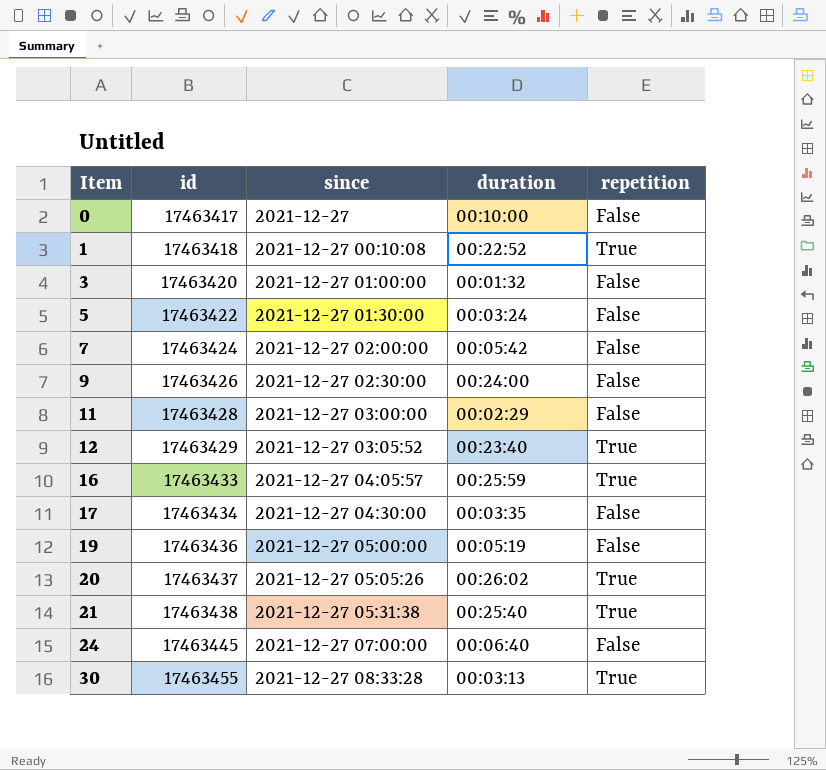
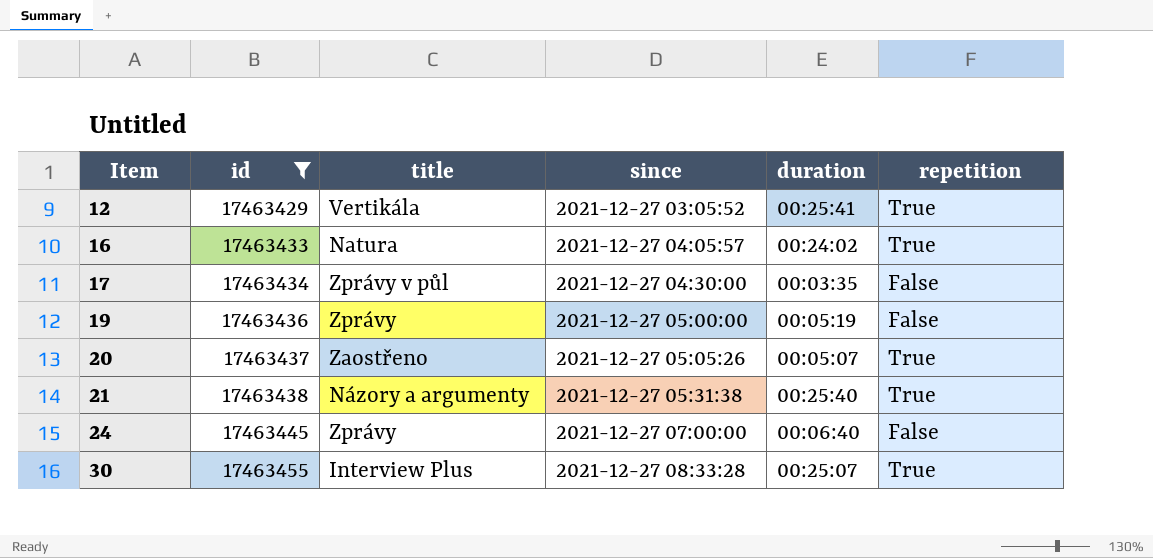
filter: none -> id >= 17463429
column title | position: none -> 3
12 | duration: 00:23:40 -> 00:25:41
16 | duration: 00:25:59 -> 00:24:02
20 | duration: 00:26:02 -> 00:05:07
30 | duration: 00:03:13 -> 00:25:07

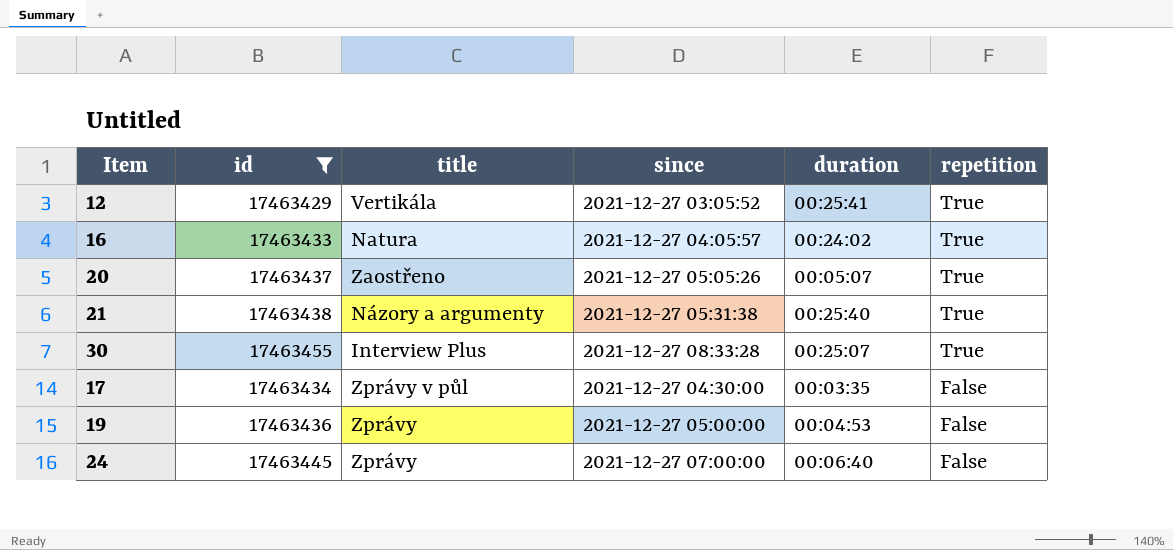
row order: Item ascending -> repetition descending
19 | duration: 00:05:19 -> 00:04:53

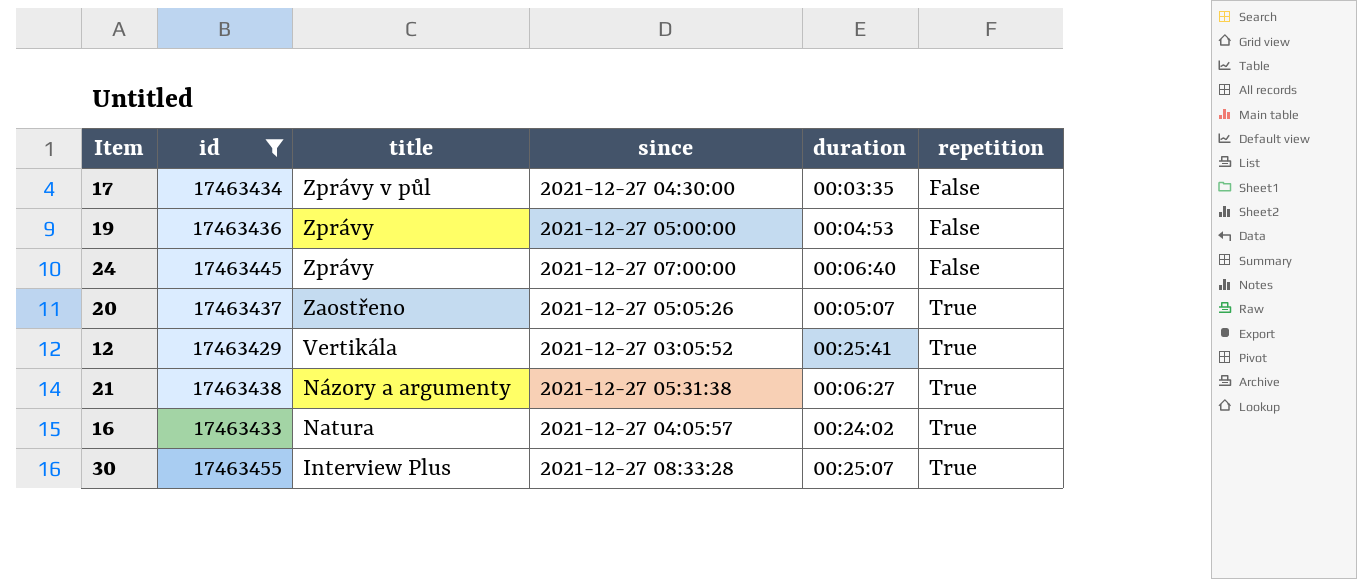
row order: repetition descending -> title descending
21 | duration: 00:25:40 -> 00:06:27

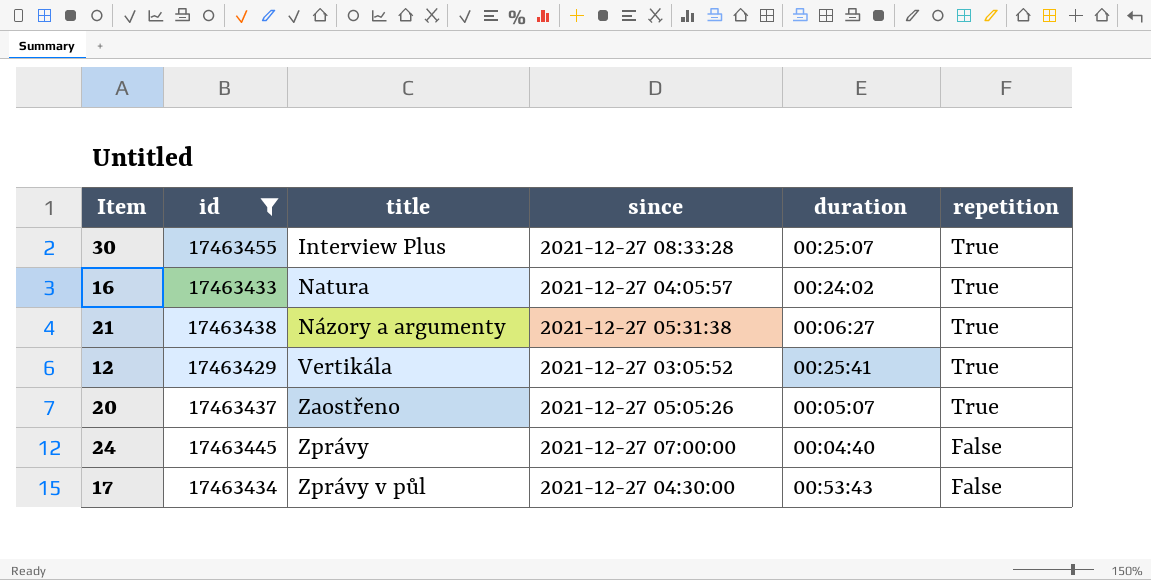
row order: title descending -> title ascending
row 19: 17463436 | Zprávy | 2021-12-27 05:00:00 | 00:04:53 | False -> none
24 | duration: 00:06:40 -> 00:04:40
17 | duration: 00:03:35 -> 00:53:43

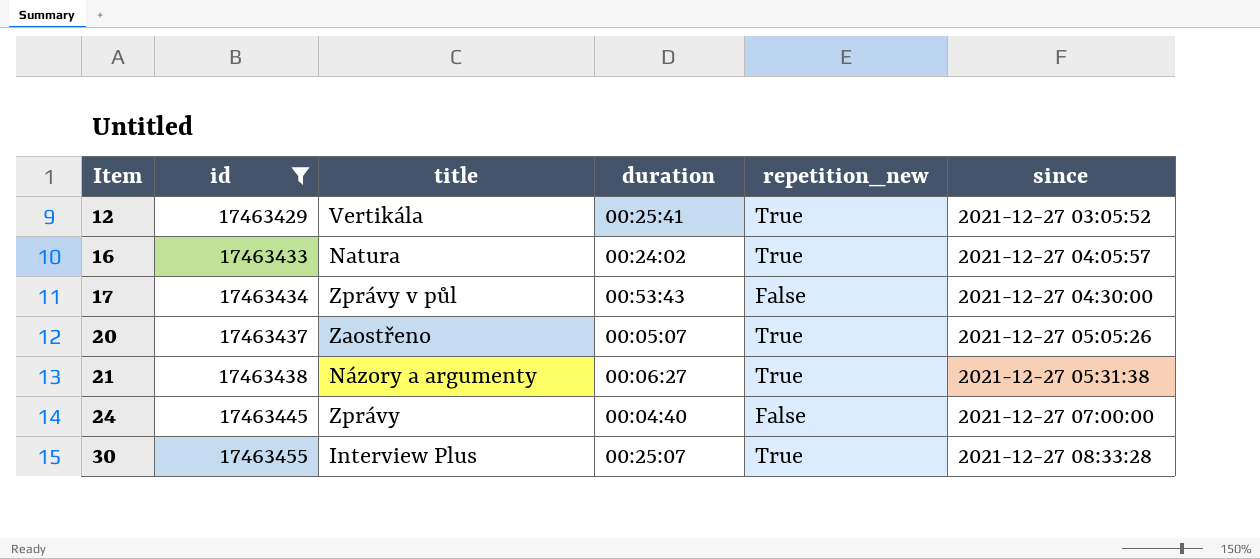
row order: title ascending -> Item ascending
column name: repetition -> repetition_new
column since | position: 4 -> 6

